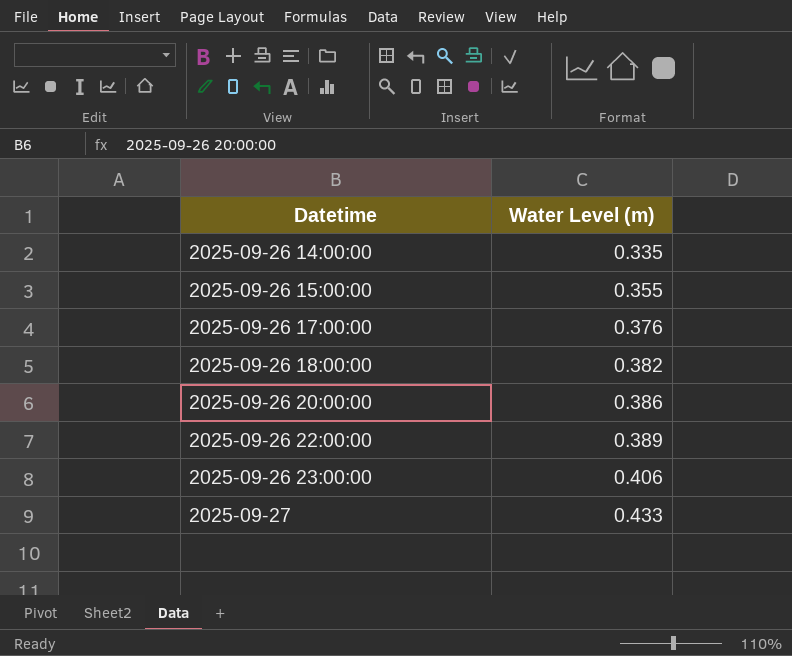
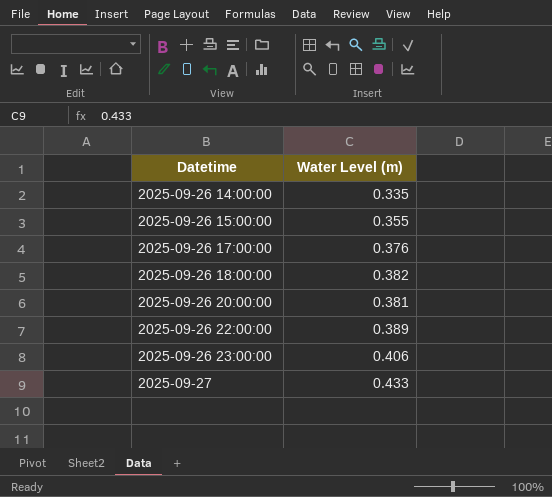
2025-09-26 20:00:00 | Water Level (m): 0.386 -> 0.381

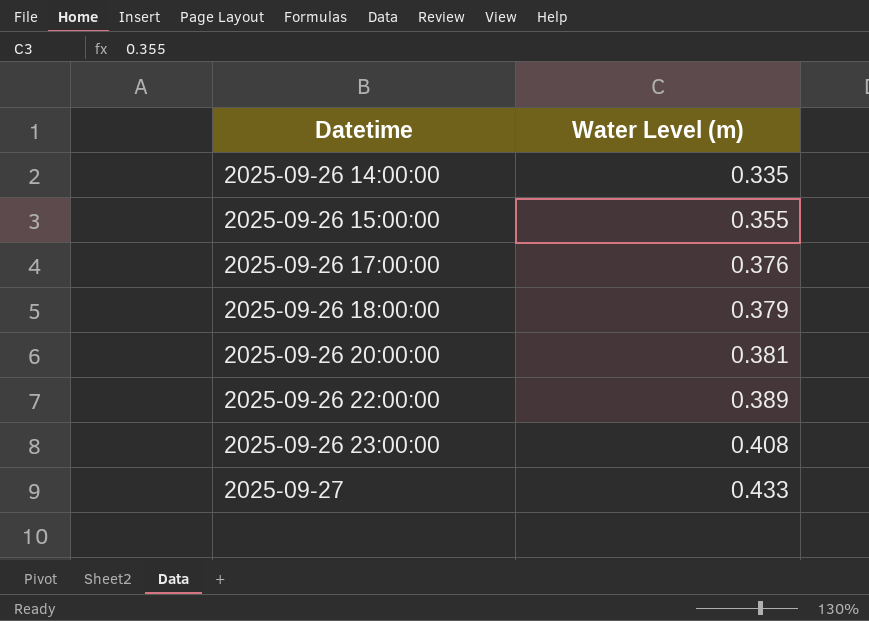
2025-09-26 18:00:00 | Water Level (m): 0.382 -> 0.379
2025-09-26 23:00:00 | Water Level (m): 0.406 -> 0.408

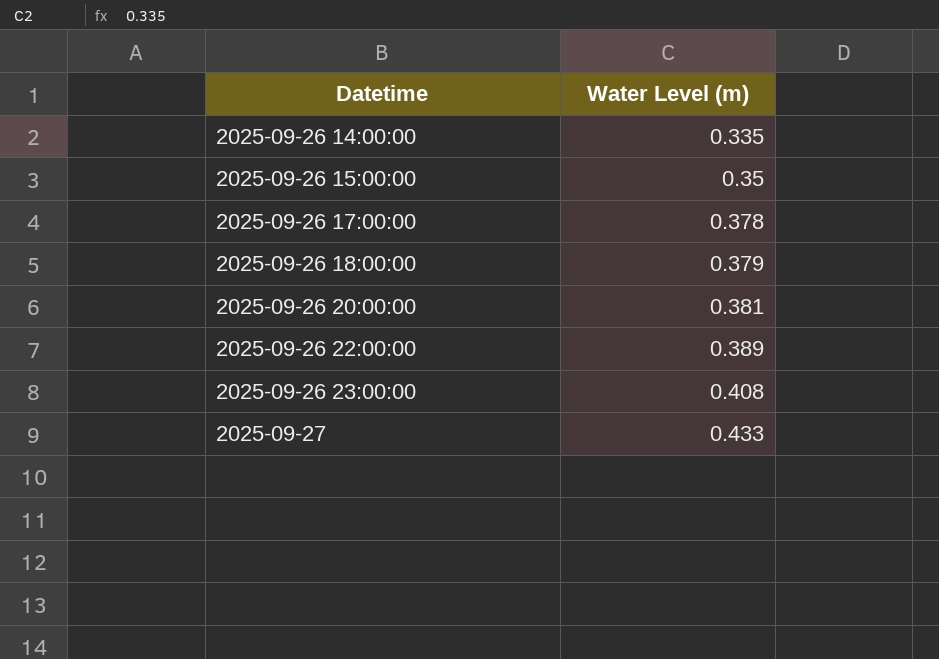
2025-09-26 15:00:00 | Water Level (m): 0.355 -> 0.35
2025-09-26 17:00:00 | Water Level (m): 0.376 -> 0.378

